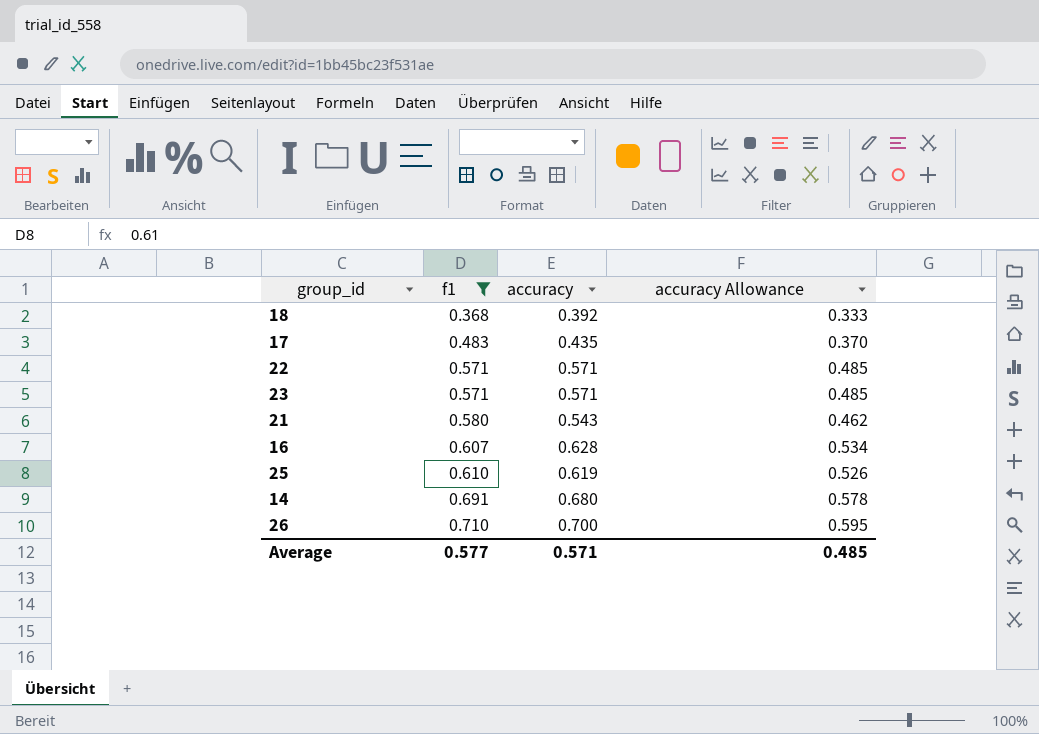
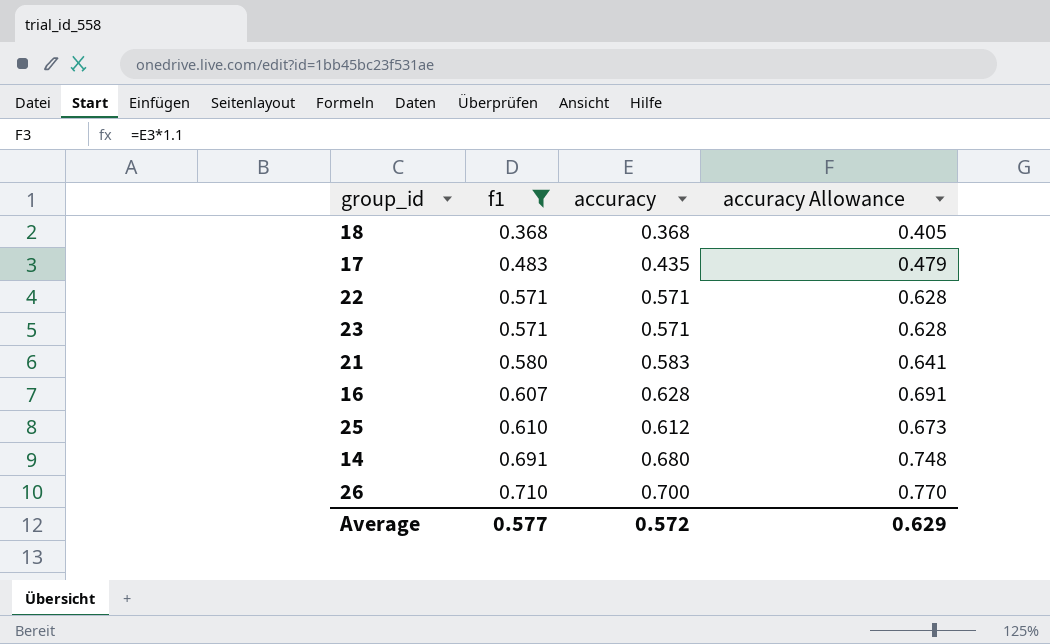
column accuracy Allowance | formula: [accuracy] * 0.85 -> [accuracy] * 1.1
18 | accuracy: 0.392 -> 0.368
21 | accuracy: 0.543 -> 0.583
25 | accuracy: 0.619 -> 0.612
Average | accuracy: 0.571 -> 0.572
Average | accuracy Allowance: 0.485 -> 0.629

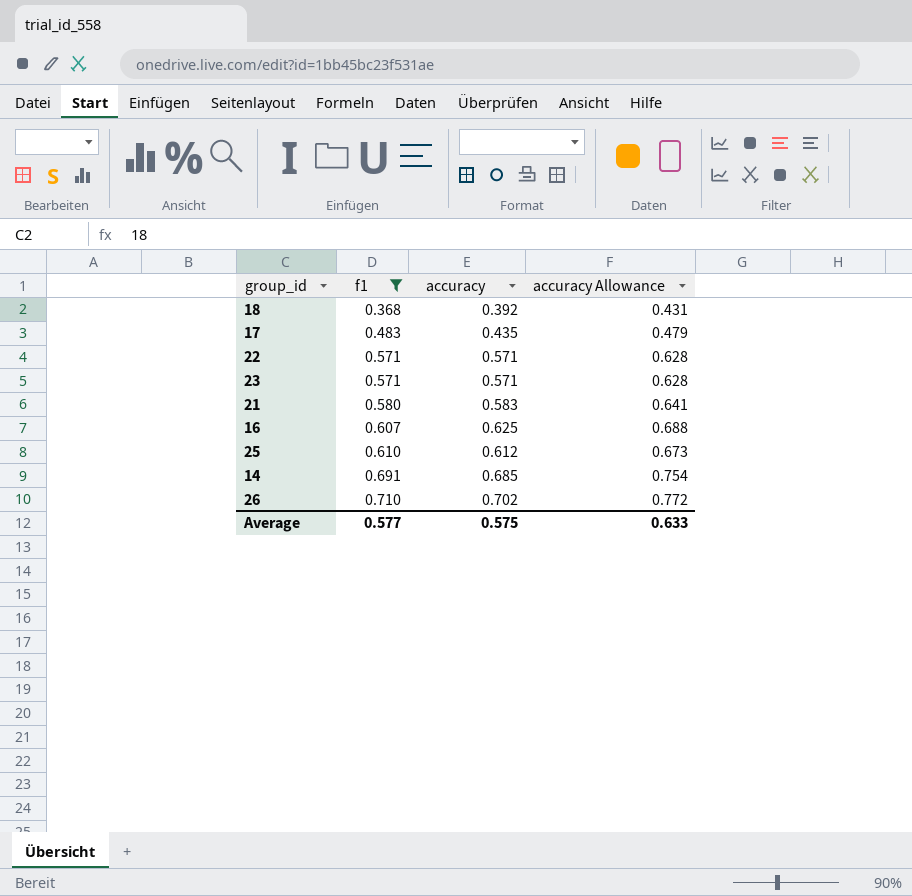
18 | accuracy: 0.368 -> 0.392
18 | accuracy Allowance: 0.405 -> 0.431
16 | accuracy: 0.628 -> 0.625
16 | accuracy Allowance: 0.691 -> 0.688
14 | accuracy: 0.680 -> 0.685
14 | accuracy Allowance: 0.748 -> 0.754
26 | accuracy: 0.700 -> 0.702
26 | accuracy Allowance: 0.770 -> 0.772
Average | accuracy: 0.572 -> 0.575
Average | accuracy Allowance: 0.629 -> 0.633

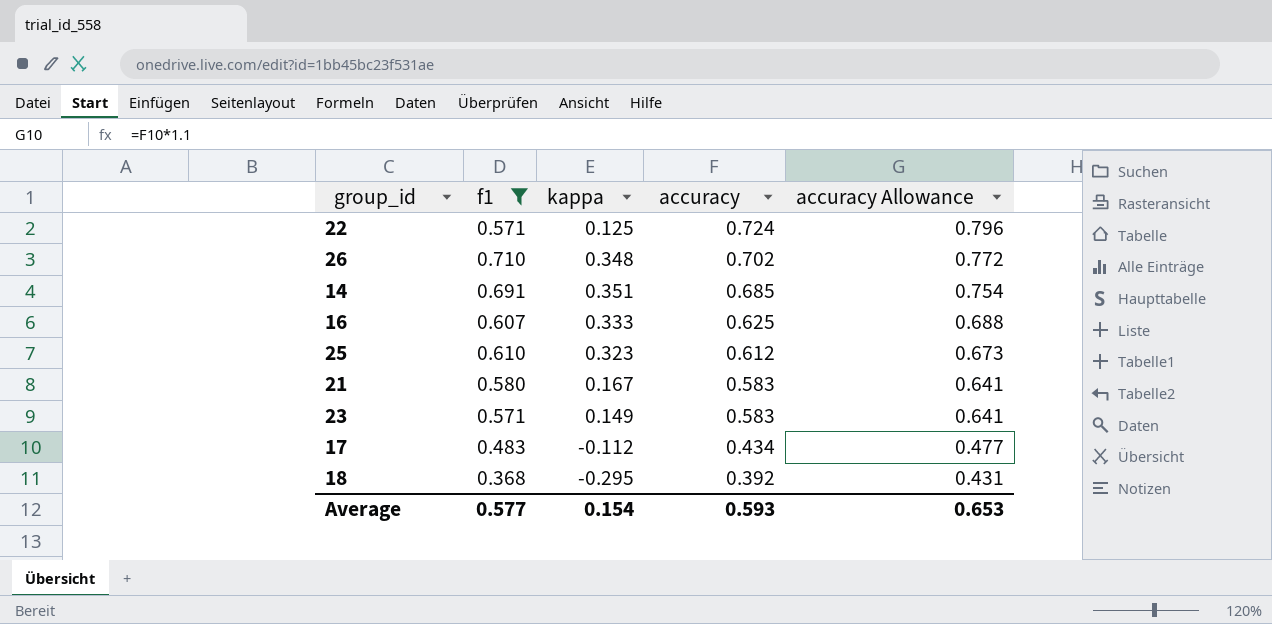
row order: f1 ascending -> accuracy descending
column kappa | position: none -> 3
22 | accuracy: 0.571 -> 0.724
22 | accuracy Allowance: 0.628 -> 0.796
23 | accuracy: 0.571 -> 0.583
23 | accuracy Allowance: 0.628 -> 0.641
17 | accuracy: 0.435 -> 0.434
17 | accuracy Allowance: 0.479 -> 0.477
Average | accuracy: 0.575 -> 0.593
Average | accuracy Allowance: 0.633 -> 0.653

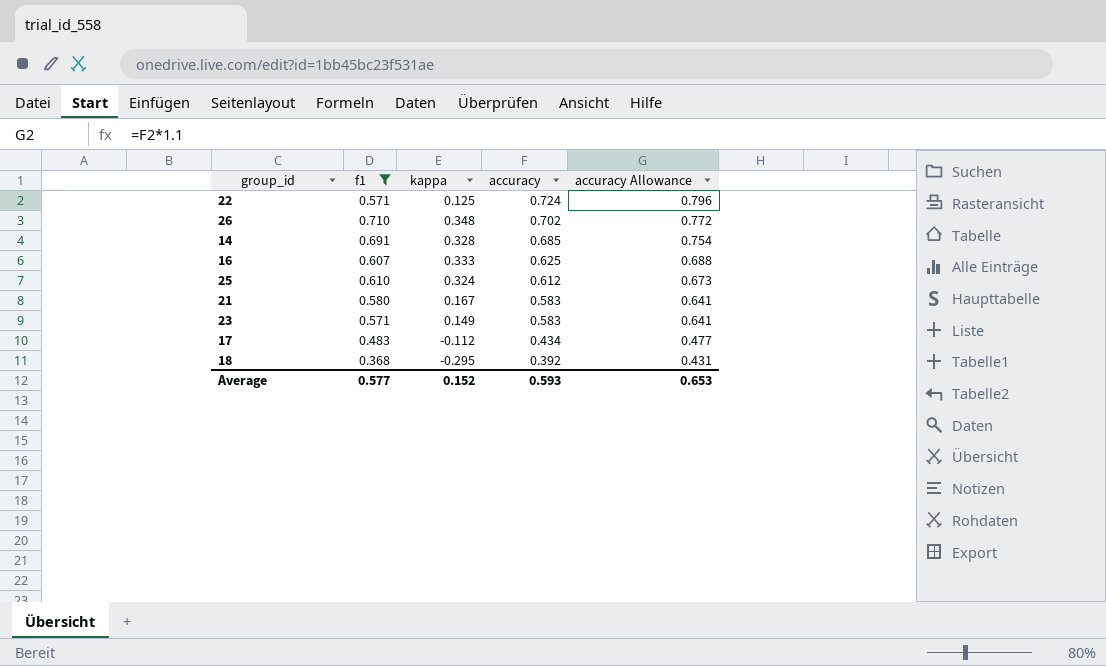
14 | kappa: 0.351 -> 0.328
25 | kappa: 0.323 -> 0.324
Average | kappa: 0.154 -> 0.152

